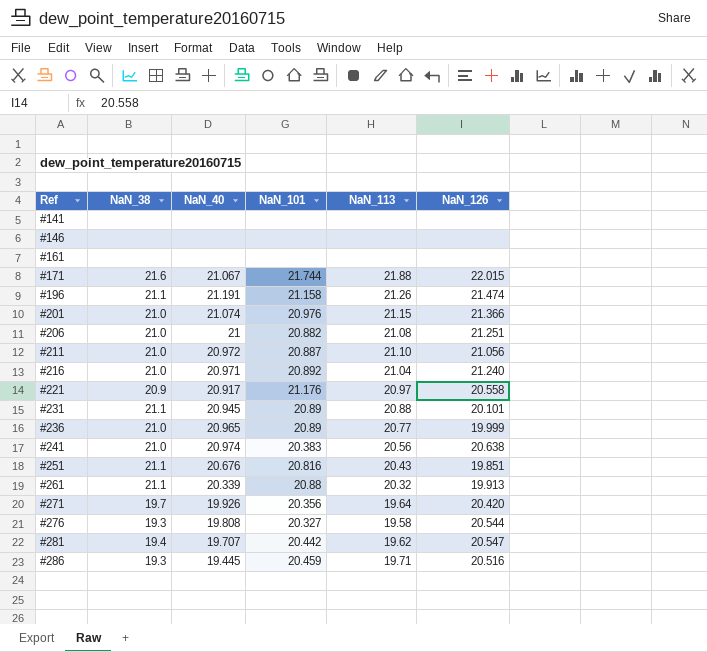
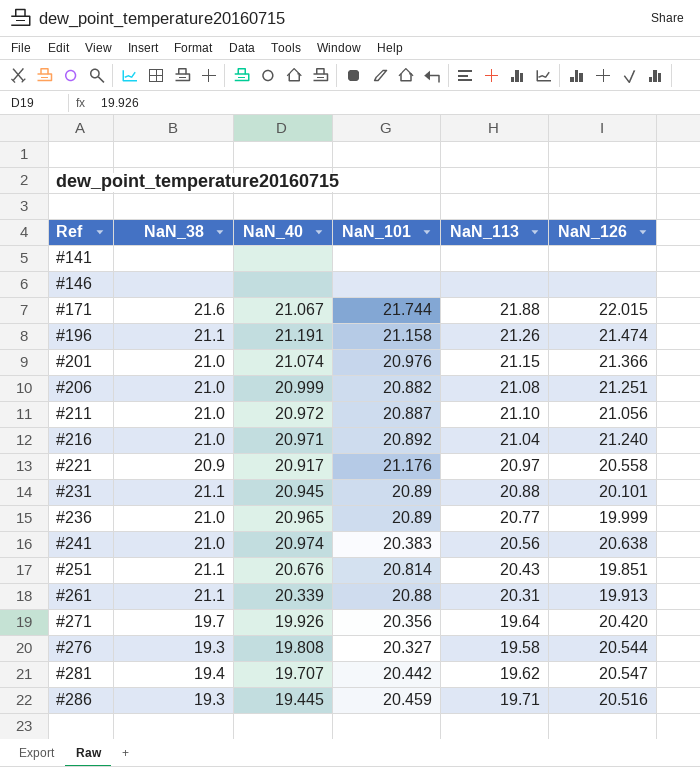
row #161: none | none | none | none | none -> none
#206 | NaN_40: 21 -> 20.999
#251 | NaN_101: 20.816 -> 20.814
#261 | NaN_113: 20.32 -> 20.31

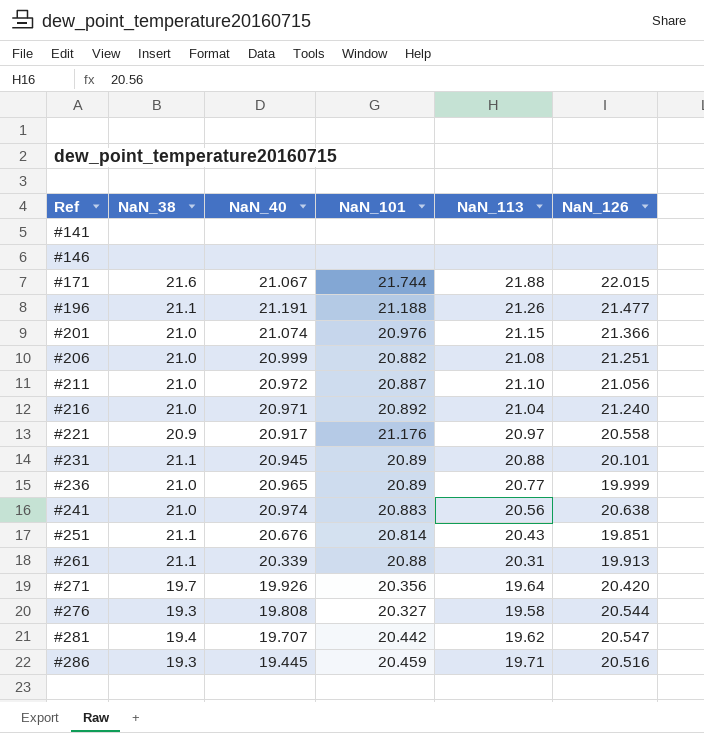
#196 | NaN_101: 21.158 -> 21.188
#196 | NaN_126: 21.474 -> 21.477
#241 | NaN_101: 20.383 -> 20.883

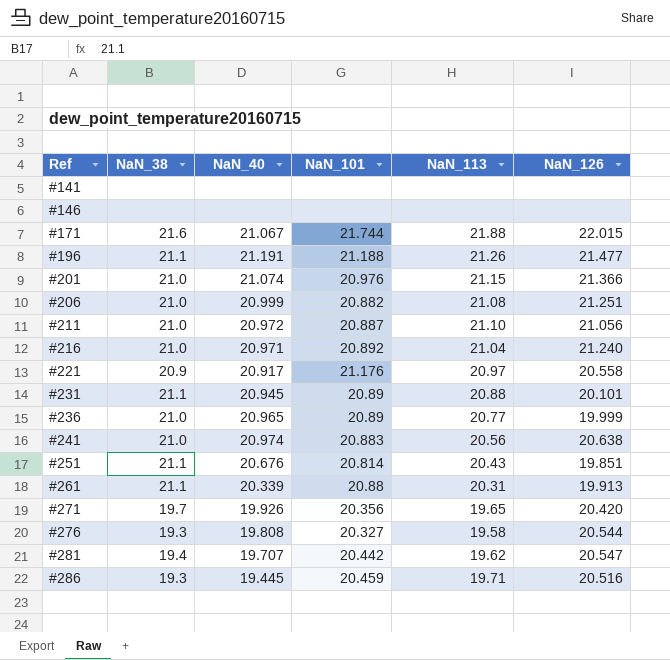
#271 | NaN_113: 19.64 -> 19.65

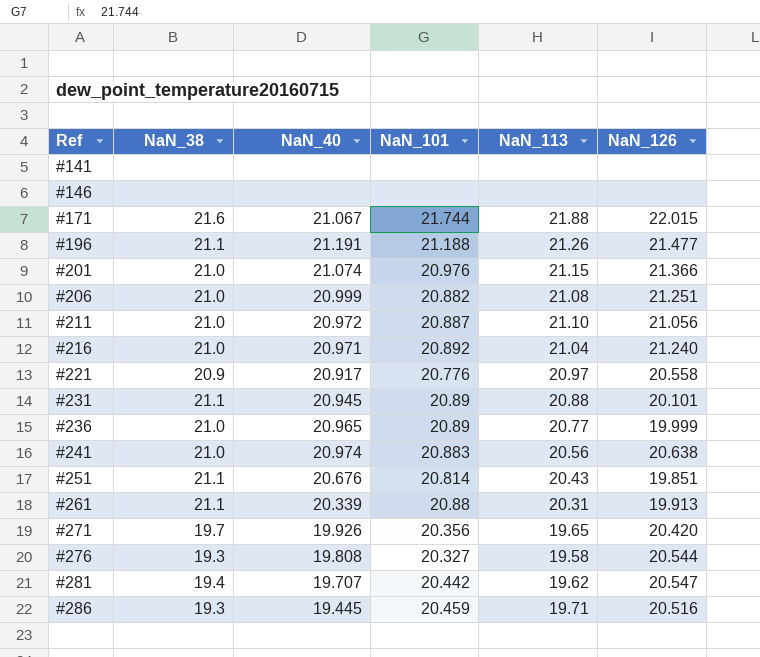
#221 | NaN_101: 21.176 -> 20.776

